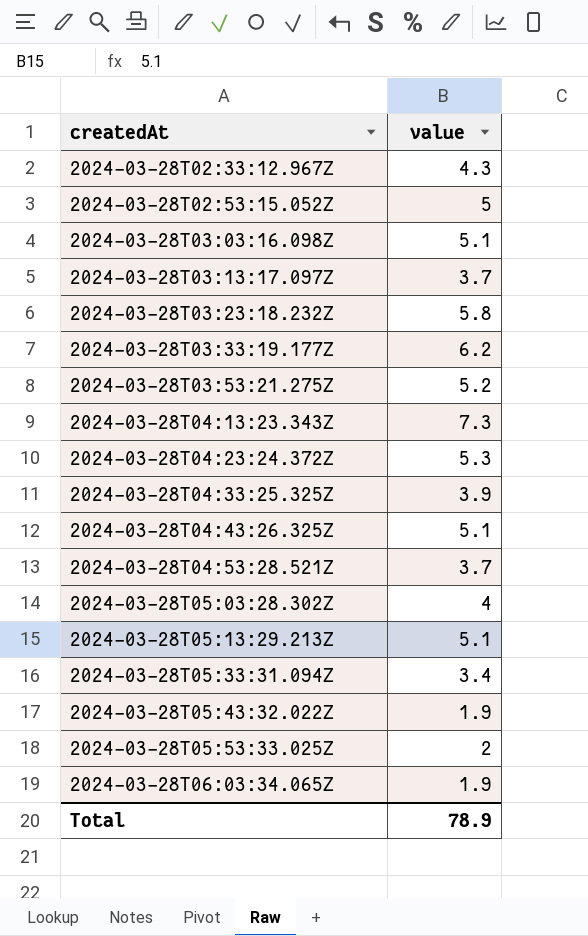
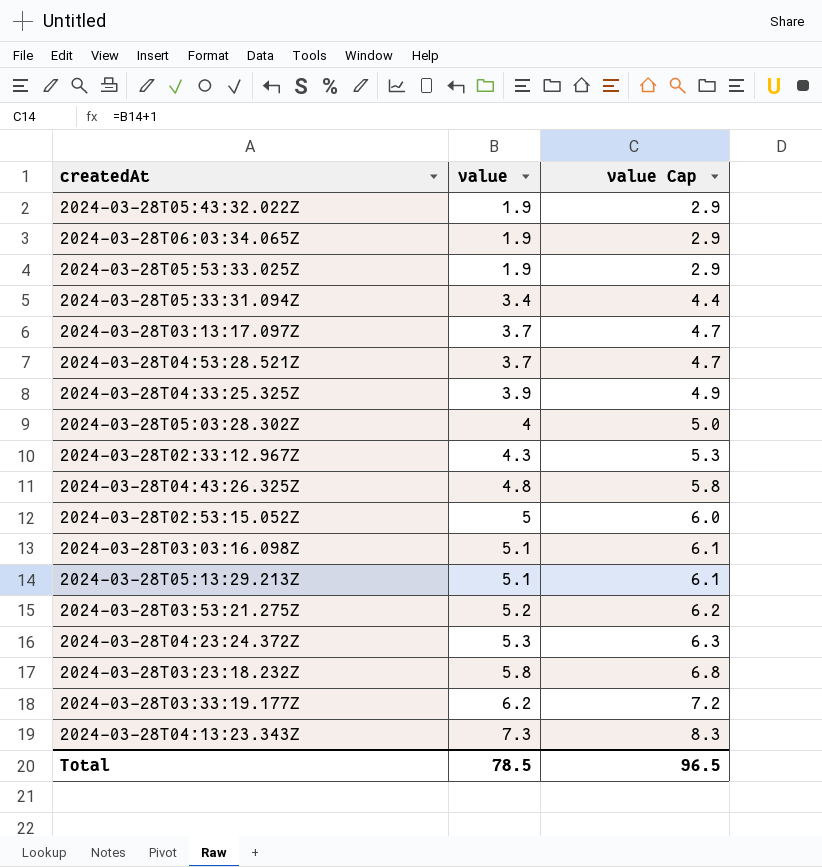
row order: createdAt ascending -> value ascending
column value Cap | formula: none -> [value] + 1
2024-03-28T05:53:33.025Z | value: 2 -> 1.9
2024-03-28T04:43:26.325Z | value: 5.1 -> 4.8
Total | value: 78.9 -> 78.5

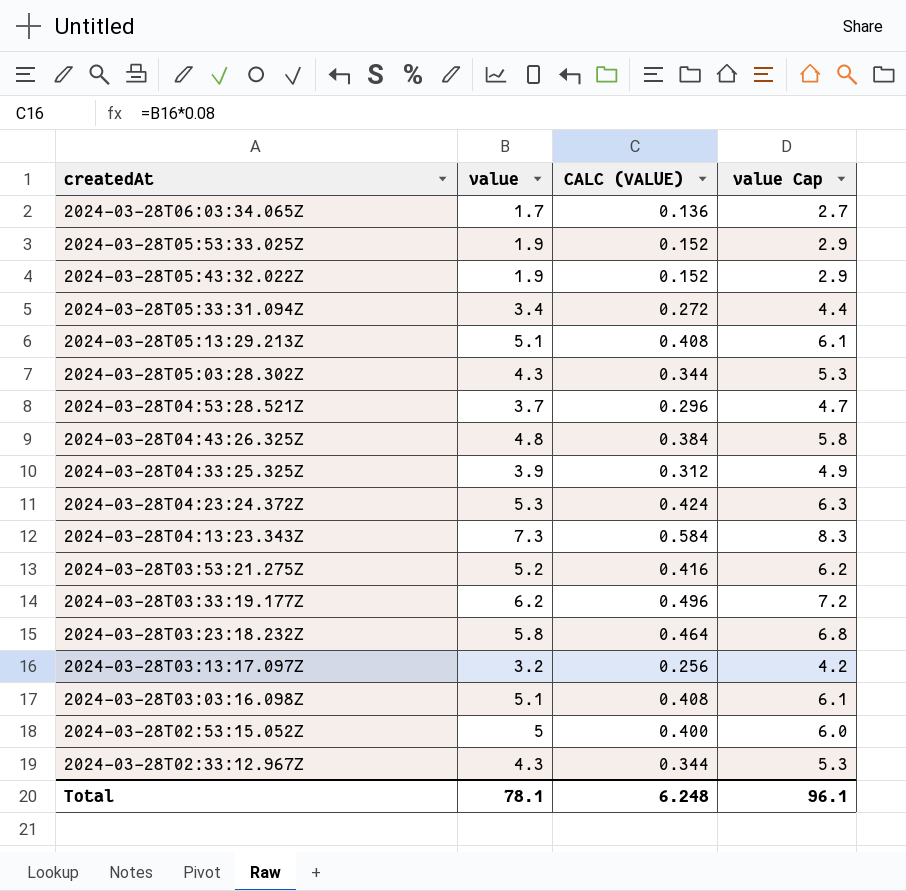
row order: value ascending -> createdAt descending
column CALC (VALUE) | formula: none -> [value] * 0.08
2024-03-28T06:03:34.065Z | value: 1.9 -> 1.7
2024-03-28T06:03:34.065Z | value Cap: 2.9 -> 2.7
2024-03-28T05:03:28.302Z | value: 4 -> 4.3
2024-03-28T05:03:28.302Z | value Cap: 5.0 -> 5.3
2024-03-28T03:13:17.097Z | value: 3.7 -> 3.2
2024-03-28T03:13:17.097Z | value Cap: 4.7 -> 4.2
Total | value: 78.5 -> 78.1
Total | value Cap: 96.5 -> 96.1

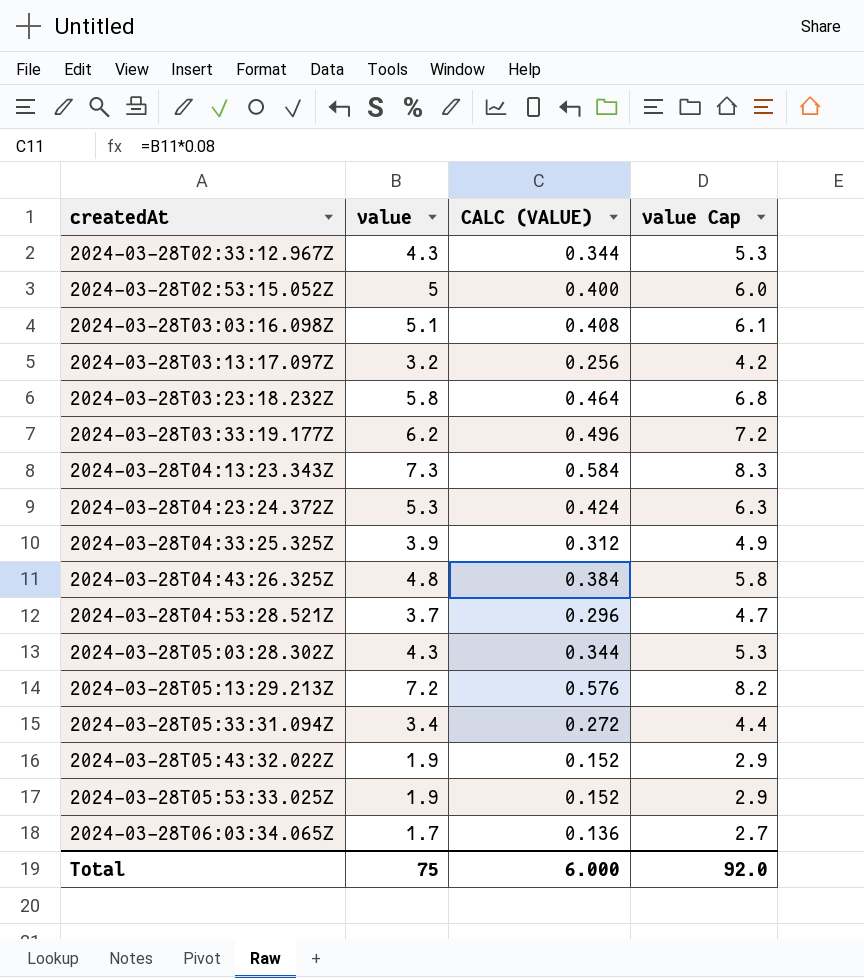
row order: createdAt descending -> createdAt ascending
row 2024-03-28T03:53:21.275Z: 5.2 | 0.416 | 6.2 -> none
2024-03-28T05:13:29.213Z | value: 5.1 -> 7.2
2024-03-28T05:13:29.213Z | CALC (VALUE): 0.408 -> 0.576
2024-03-28T05:13:29.213Z | value Cap: 6.1 -> 8.2
Total | value: 78.1 -> 75
Total | CALC (VALUE): 6.248 -> 6.000
Total | value Cap: 96.1 -> 92.0

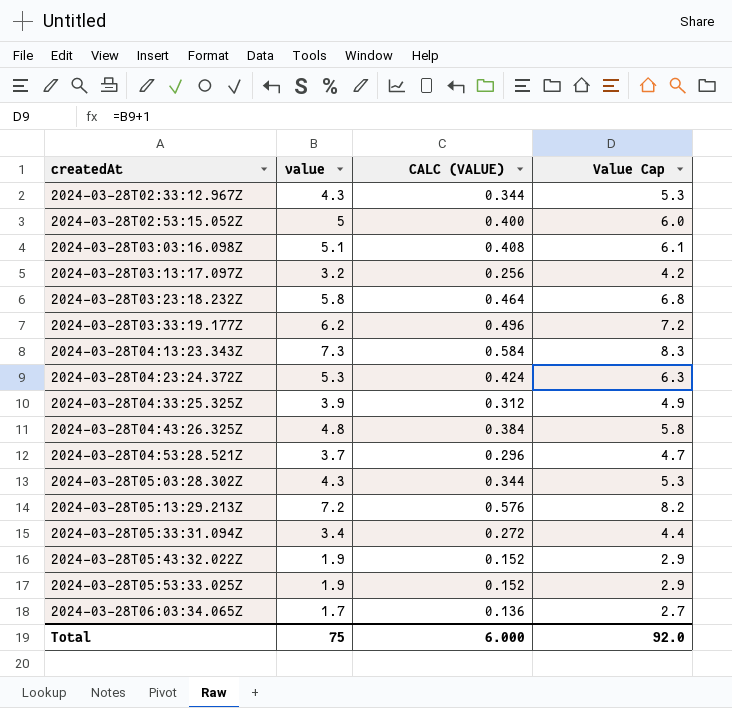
column name: value Cap -> Value Cap

